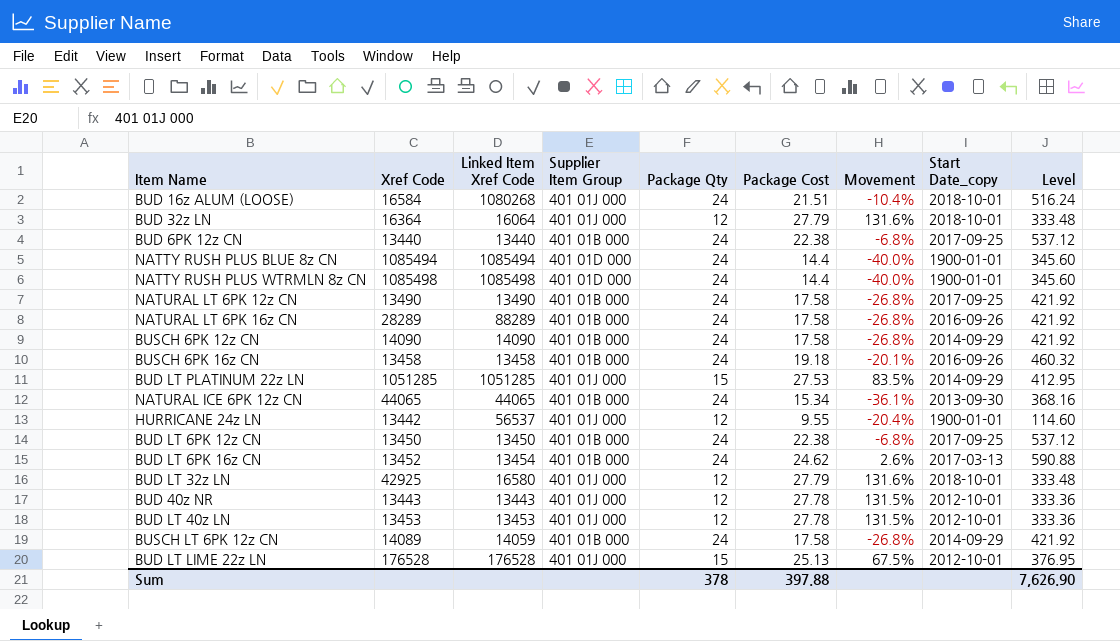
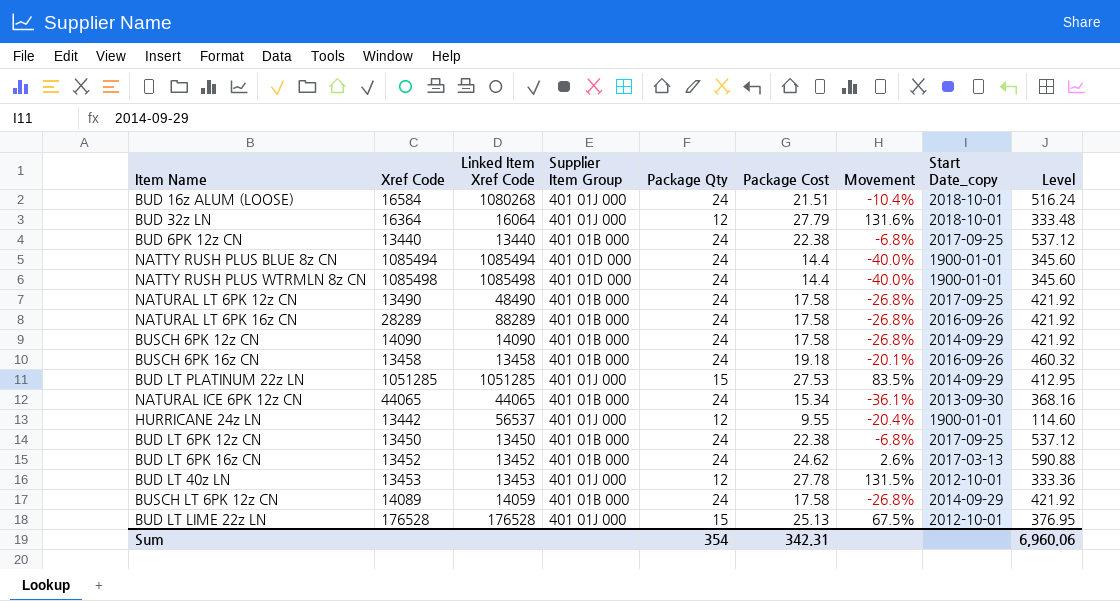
row BUD LT 32z LN: 42925 | 16580 | 401 01J 000 | 12 | 27.79 | 131.6% | 2018-10-01 | 333.48 -> none
row BUD 40z NR: 13443 | 13443 | 401 01J 000 | 12 | 27.78 | 131.5% | 2012-10-01 | 333.36 -> none
NATURAL LT 6PK 12z CN | Linked Item Xref Code: 13490 -> 48490
BUD LT 6PK 16z CN | Linked Item Xref Code: 13454 -> 13452
Sum | Package Qty: 378 -> 354
Sum | Package Cost: 397.88 -> 342.31
Sum | Level: 7,626.90 -> 6,960.06

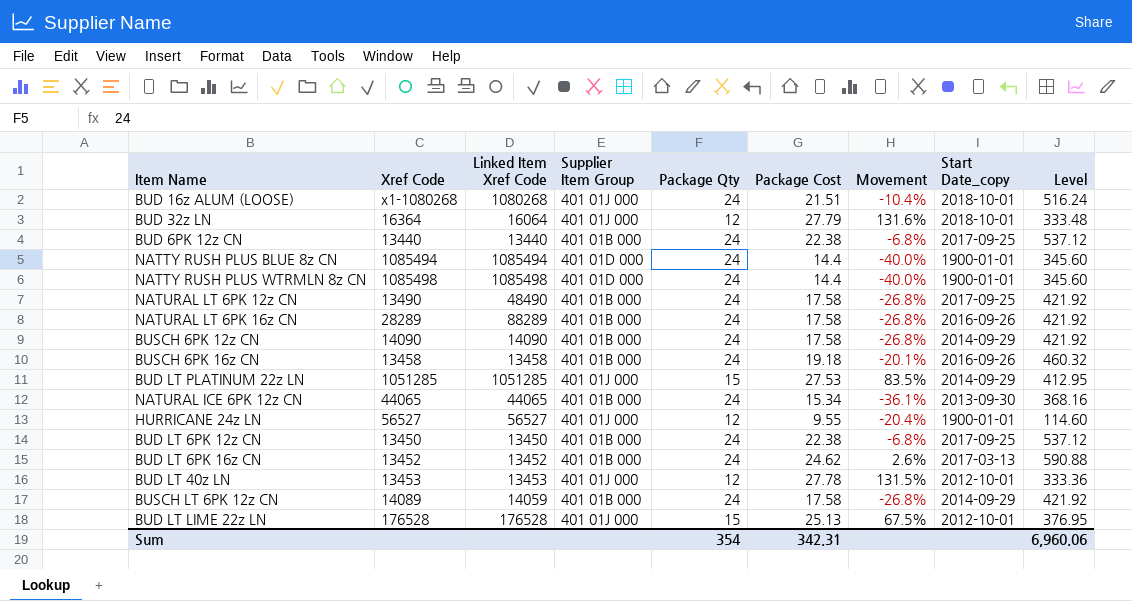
BUD 16z ALUM (LOOSE) | Xref Code: 16584 -> x1-1080268
HURRICANE 24z LN | Xref Code: 13442 -> 56527
HURRICANE 24z LN | Linked Item Xref Code: 56537 -> 56527

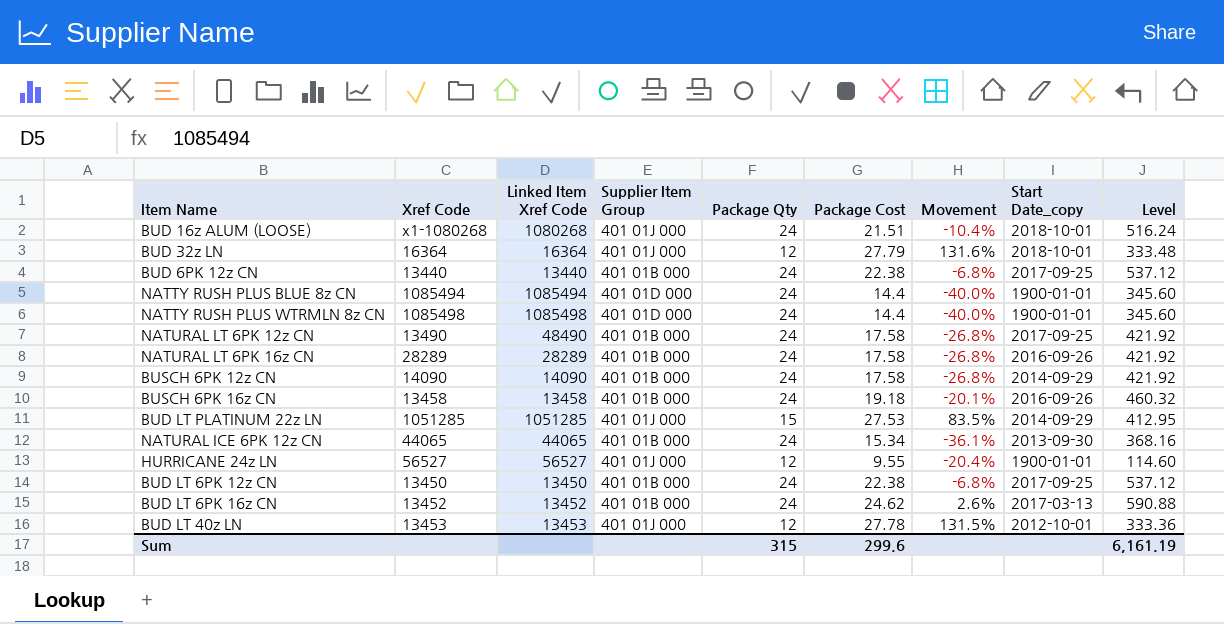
row BUSCH LT 6PK 12z CN: 14089 | 14059 | 401 01B 000 | 24 | 17.58 | -26.8% | 2014-09-29 | 421.92 -> none
row BUD LT LIME 22z LN: 176528 | 176528 | 401 01J 000 | 15 | 25.13 | 67.5% | 2012-10-01 | 376.95 -> none
BUD 32z LN | Linked Item Xref Code: 16064 -> 16364
NATURAL LT 6PK 16z CN | Linked Item Xref Code: 88289 -> 28289
Sum | Package Qty: 354 -> 315
Sum | Package Cost: 342.31 -> 299.6
Sum | Level: 6,960.06 -> 6,161.19

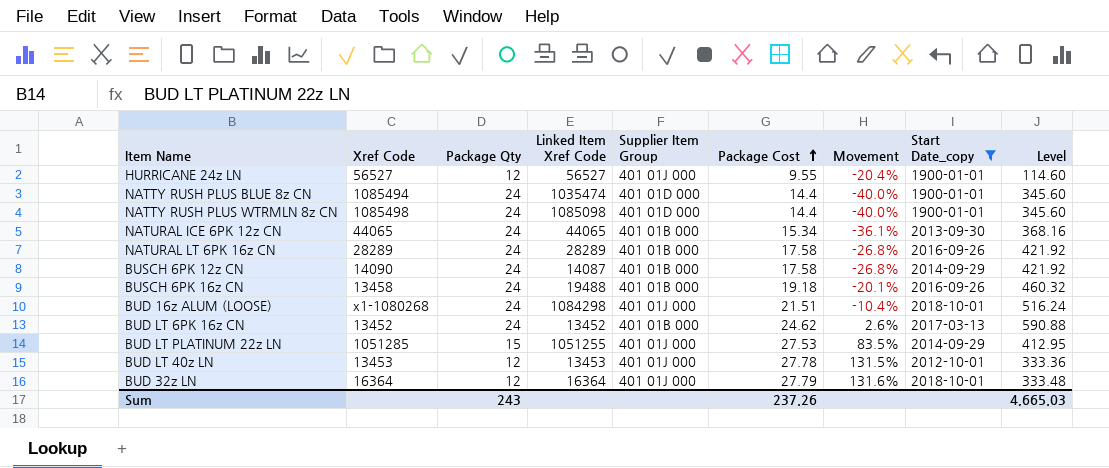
filter: none -> Start Date_copy != 2017-09-25
row order: none -> Package Cost ascending
column Package Qty | position: 5 -> 3
NATTY RUSH PLUS BLUE 8z CN | Linked Item Xref Code: 1085494 -> 1035474
NATTY RUSH PLUS WTRMLN 8z CN | Linked Item Xref Code: 1085498 -> 1085098
BUSCH 6PK 12z CN | Linked Item Xref Code: 14090 -> 14087
BUSCH 6PK 16z CN | Linked Item Xref Code: 13458 -> 19488
BUD 16z ALUM (LOOSE) | Linked Item Xref Code: 1080268 -> 1084298
BUD LT PLATINUM 22z LN | Linked Item Xref Code: 1051285 -> 1051255
Sum | Package Qty: 315 -> 243
Sum | Package Cost: 299.6 -> 237.26
Sum | Level: 6,161.19 -> 4,665.03

